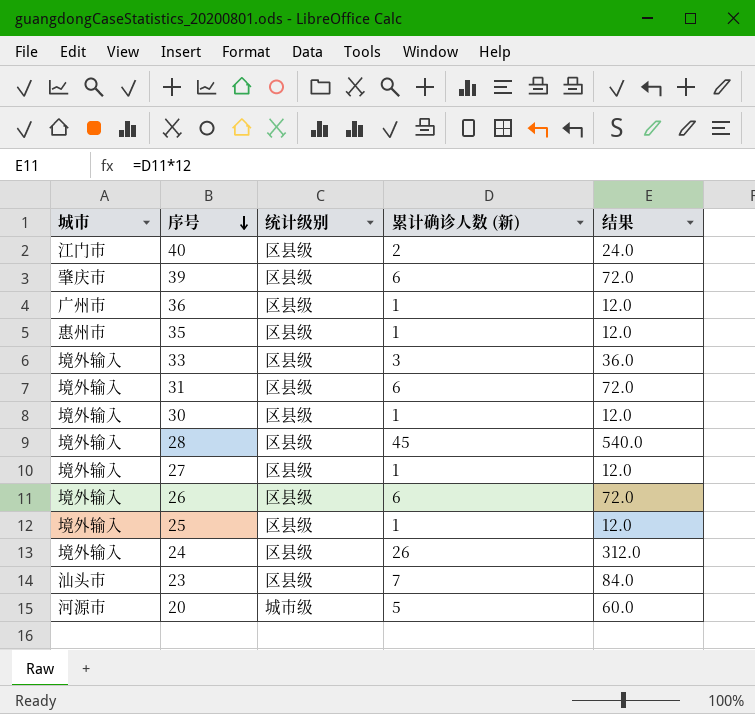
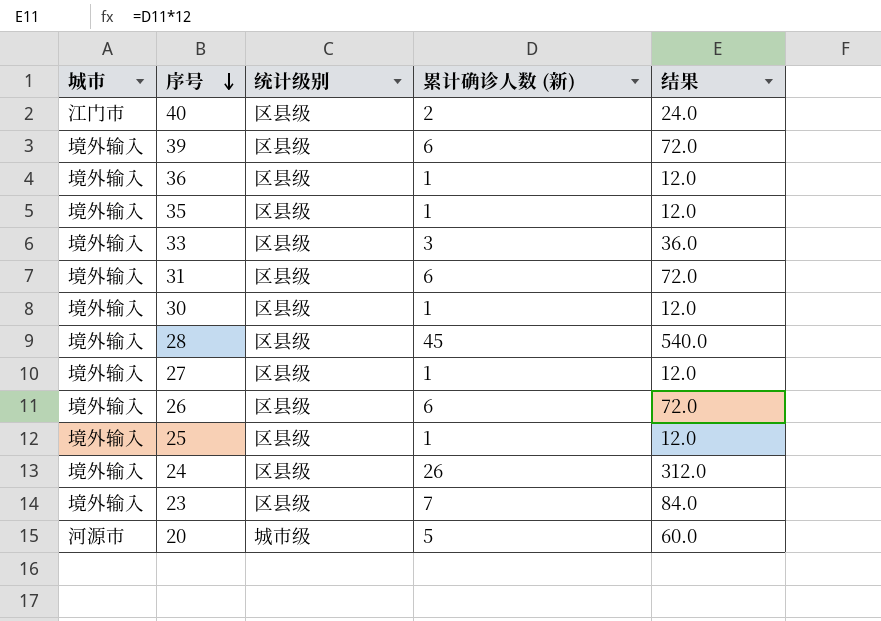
39 | 城市: 肇庆市 -> 境外输入
36 | 城市: 广州市 -> 境外输入
35 | 城市: 惠州市 -> 境外输入
23 | 城市: 汕头市 -> 境外输入

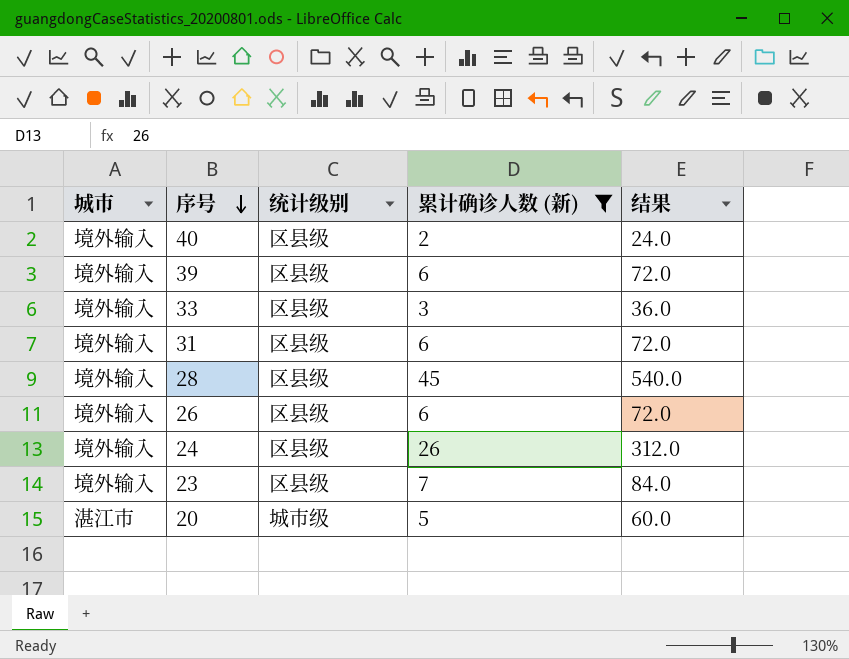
filter: none -> 累计确诊人数 (新) != 1
40 | 城市: 江门市 -> 境外输入
20 | 城市: 河源市 -> 湛江市

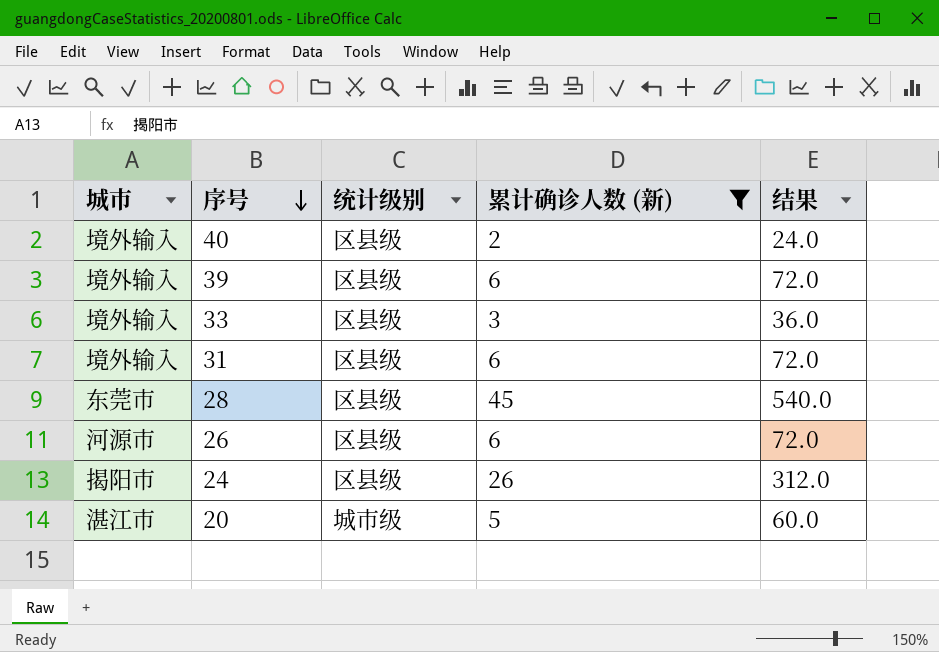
row 23: 境外输入 | 区县级 | 7 | 84.0 -> none
28 | 城市: 境外输入 -> 东莞市
26 | 城市: 境外输入 -> 河源市
24 | 城市: 境外输入 -> 揭阳市

